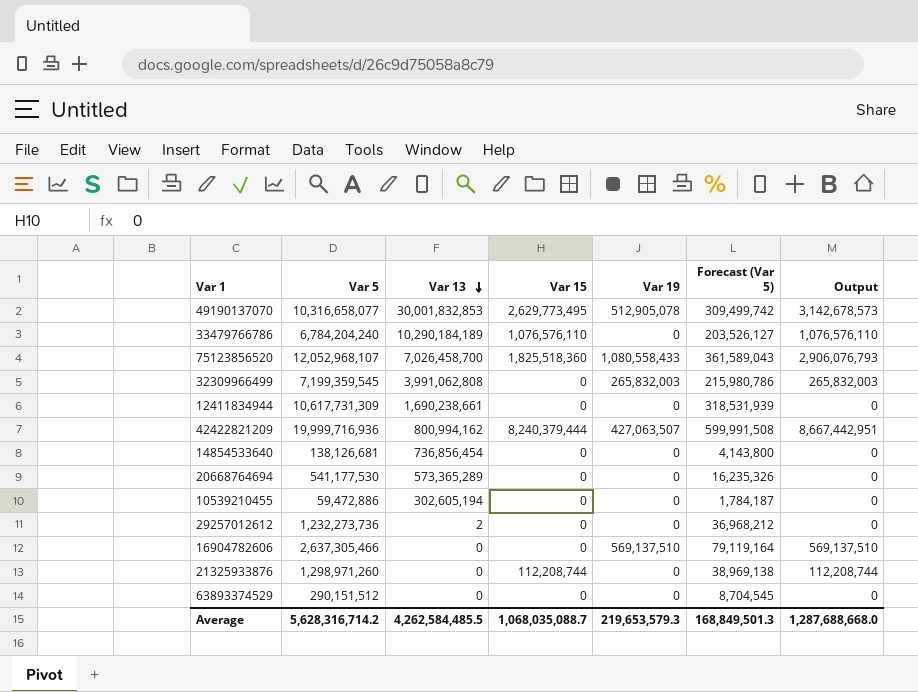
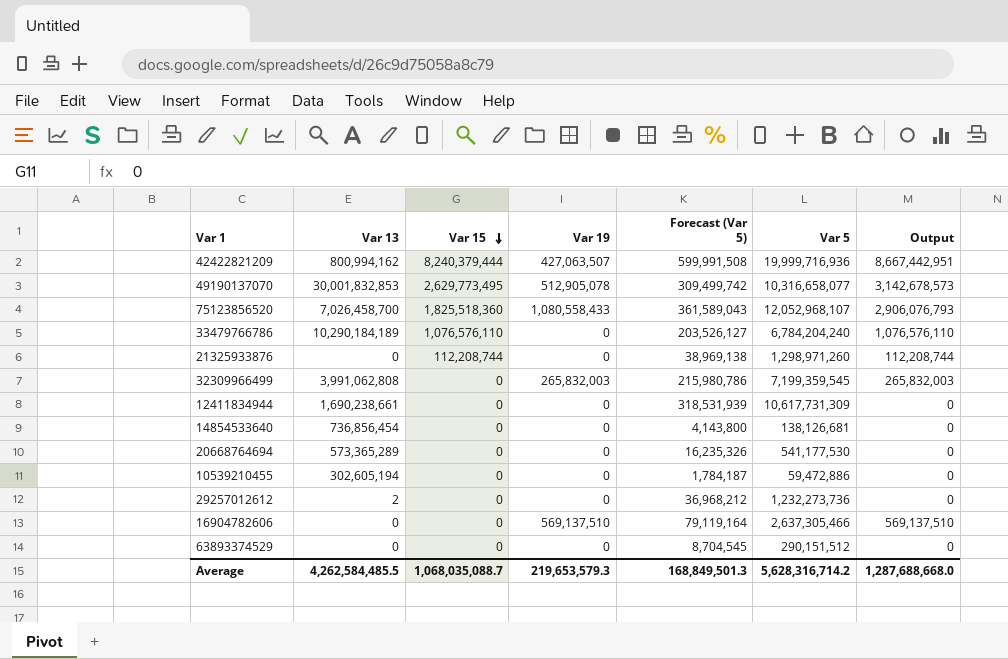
row order: Var 13 descending -> Var 15 descending
column Var 5 | position: 2 -> 6

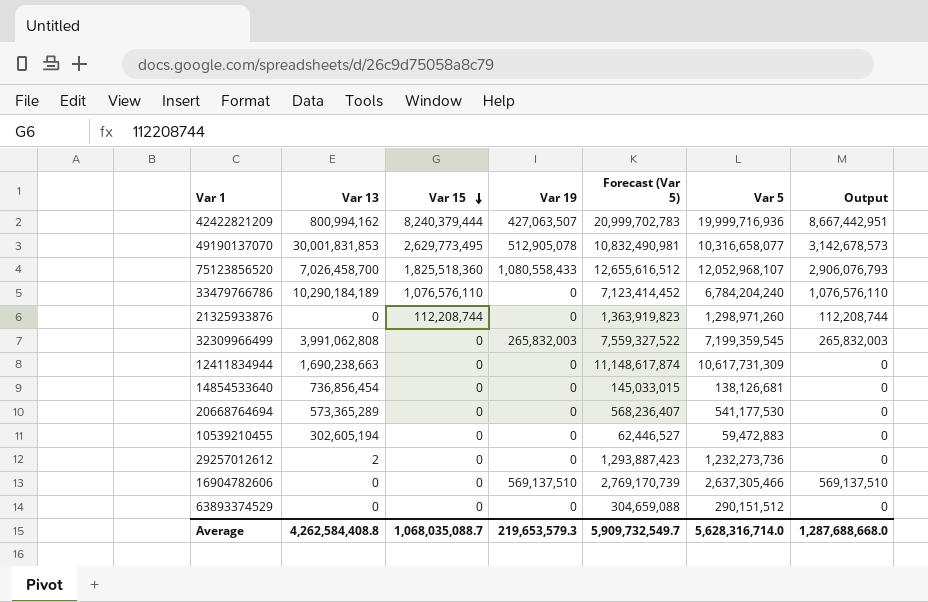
column Forecast (Var 5) | formula: [Var 5] * 0.03 -> [Var 5] * 1.05
49190137070 | Var 13: 30,001,832,853 -> 30,001,831,853
12411834944 | Var 13: 1,690,238,661 -> 1,690,238,663
10539210455 | Var 5: 59,472,886 -> 59,472,883
Average | Var 13: 4,262,584,485.5 -> 4,262,584,408.8
Average | Forecast (Var 5): 168,849,501.3 -> 5,909,732,549.7
Average | Var 5: 5,628,316,714.2 -> 5,628,316,714.0

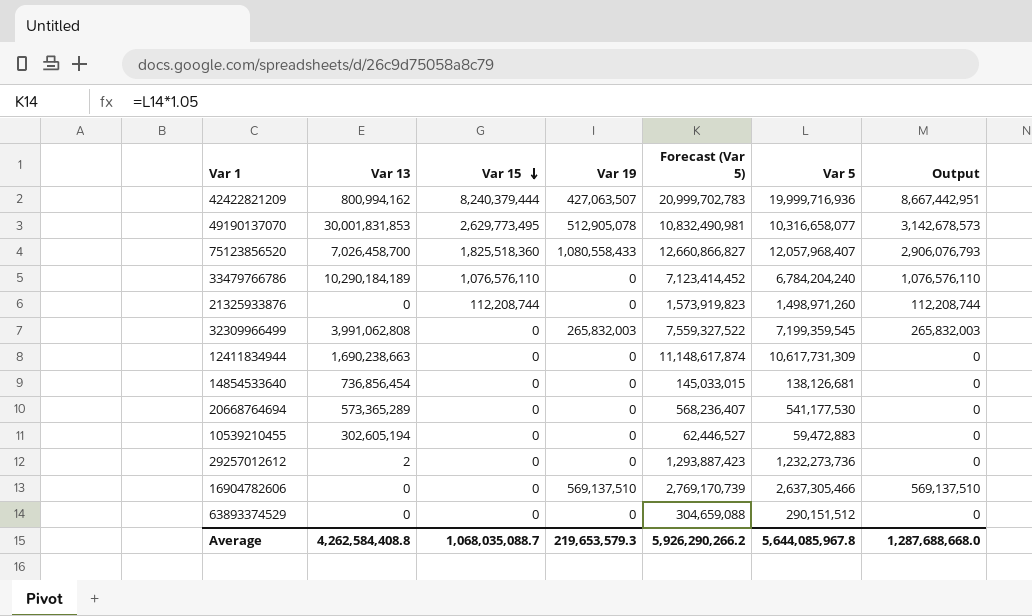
75123856520 | Forecast (Var 5): 12,655,616,512 -> 12,660,866,827
75123856520 | Var 5: 12,052,968,107 -> 12,057,968,407
21325933876 | Forecast (Var 5): 1,363,919,823 -> 1,573,919,823
21325933876 | Var 5: 1,298,971,260 -> 1,498,971,260
Average | Forecast (Var 5): 5,909,732,549.7 -> 5,926,290,266.2
Average | Var 5: 5,628,316,714.0 -> 5,644,085,967.8

